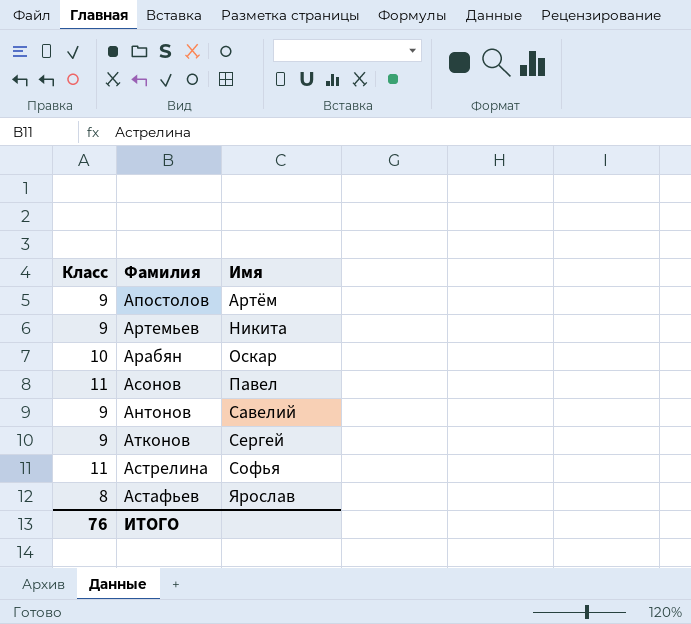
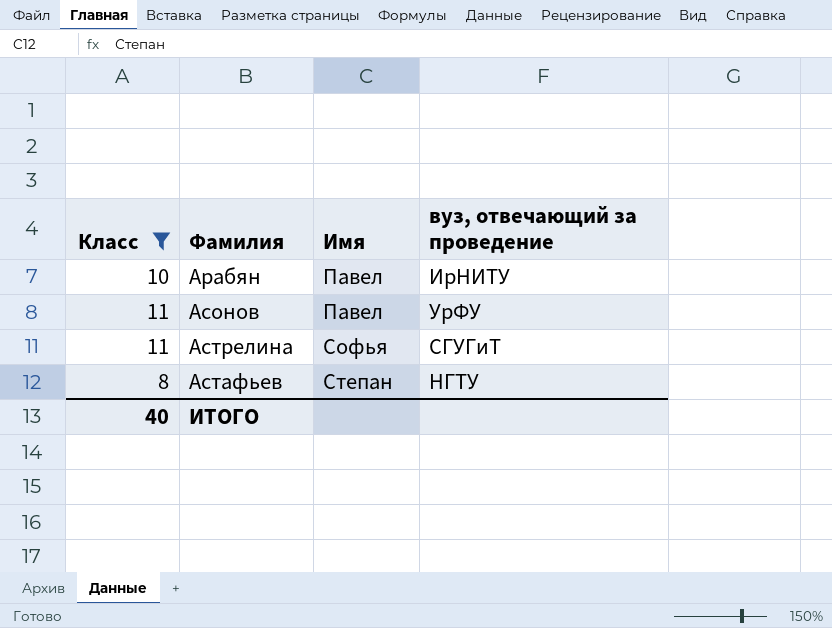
filter: none -> Класс != 9
column вуз, отвечающий за проведение | position: none -> 4
Арабян | Имя: Оскар -> Павел
Астафьев | Имя: Ярослав -> Степан
ИТОГО | Класс: 76 -> 40

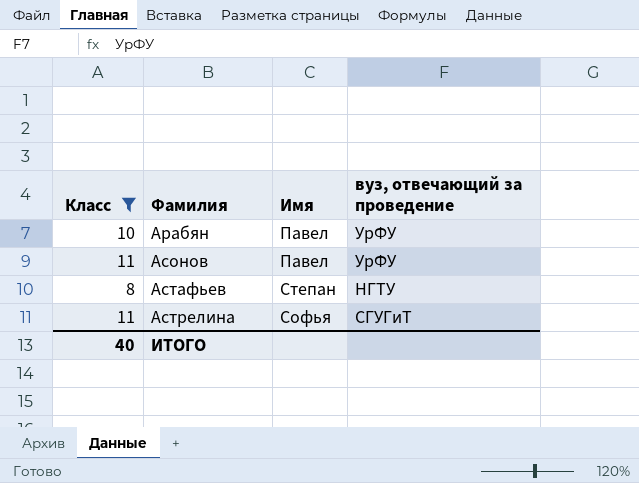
row order: Имя ascending -> Фамилия ascending
Арабян | вуз, отвечающий за проведение: ИрНИТУ -> УрФУ

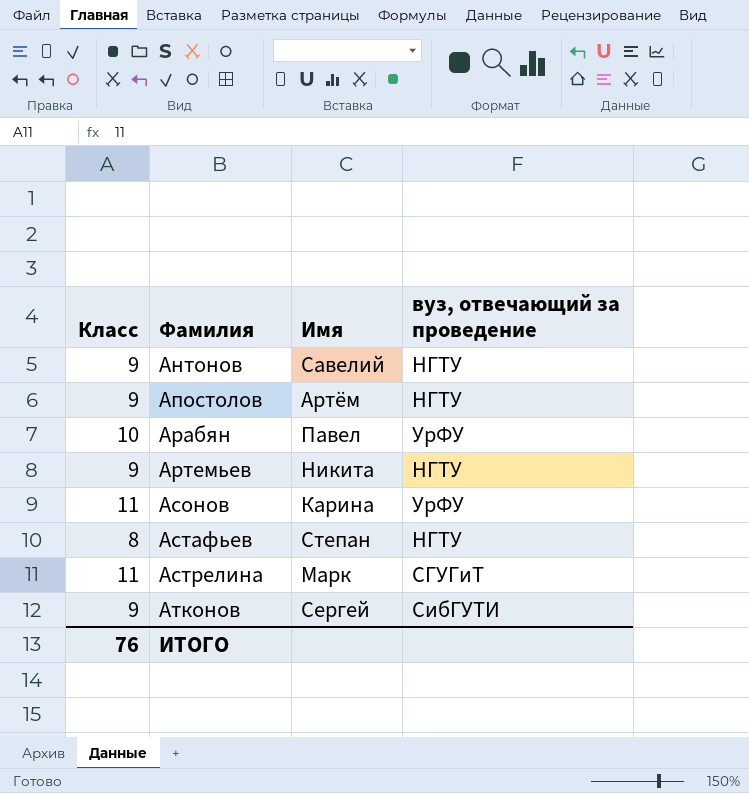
filter: Класс != 9 -> none
Асонов | Имя: Павел -> Карина
Астрелина | Имя: Софья -> Марк
ИТОГО | Класс: 40 -> 76

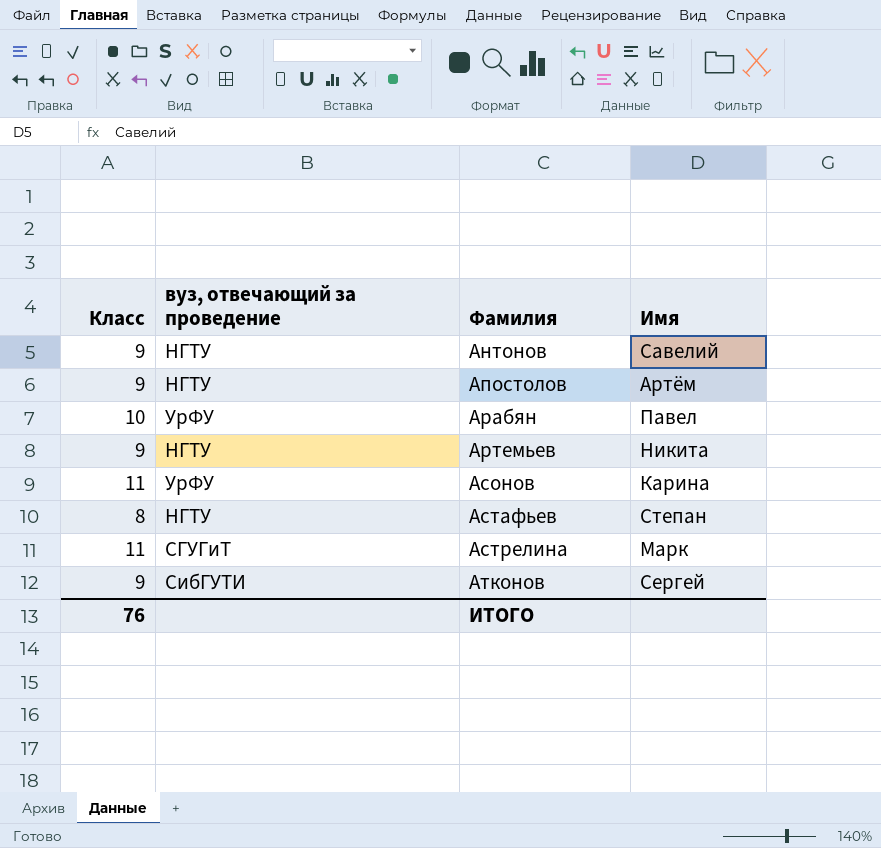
column вуз, отвечающий за проведение | position: 4 -> 2

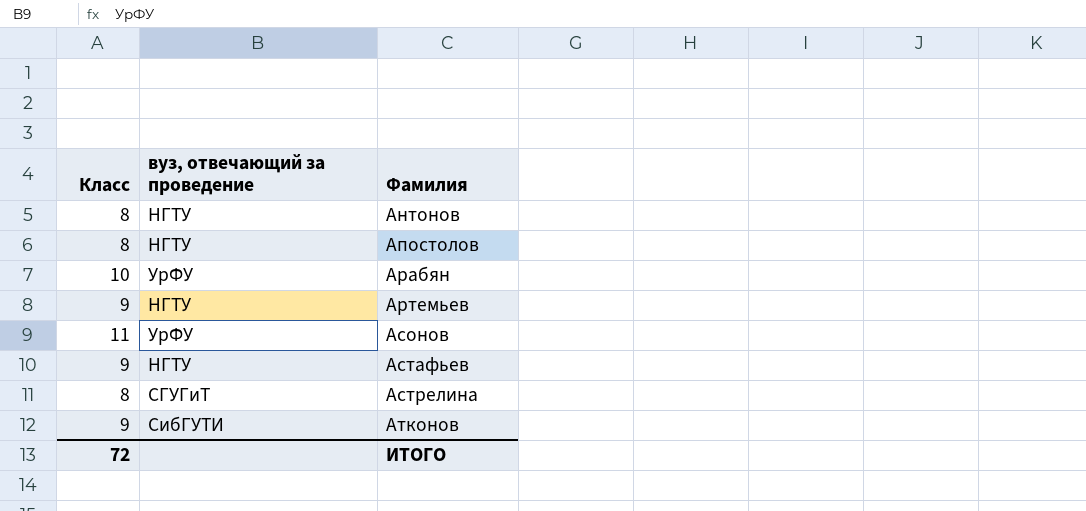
column Имя | position: 4 -> none
Антонов | Класс: 9 -> 8
Апостолов | Класс: 9 -> 8
Астафьев | Класс: 8 -> 9
Астрелина | Класс: 11 -> 8
ИТОГО | Класс: 76 -> 72

